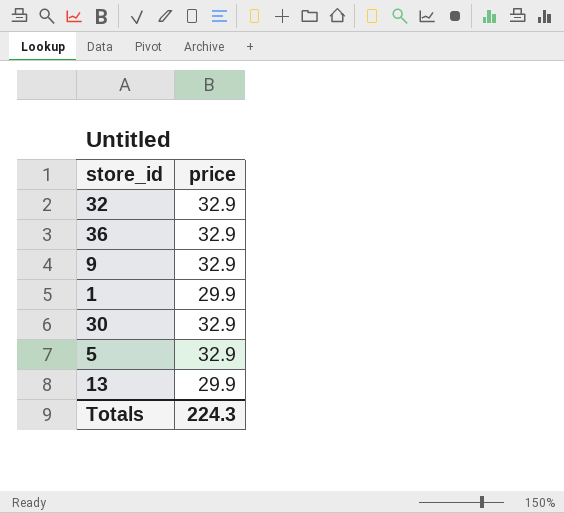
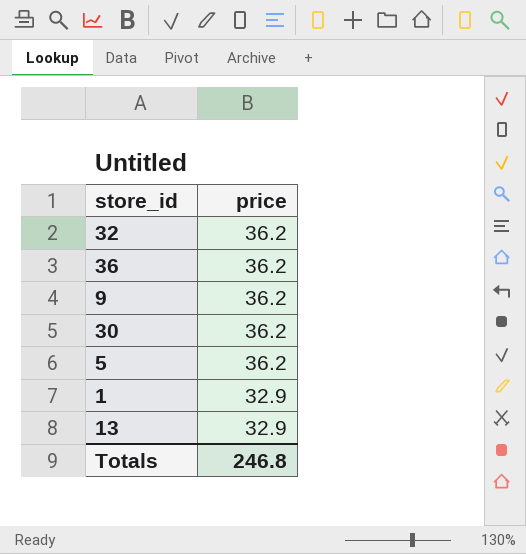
row order: none -> price descending
32 | price: 32.9 -> 36.2
36 | price: 32.9 -> 36.2
9 | price: 32.9 -> 36.2
30 | price: 32.9 -> 36.2
5 | price: 32.9 -> 36.2
1 | price: 29.9 -> 32.9
13 | price: 29.9 -> 32.9
Totals | price: 224.3 -> 246.8

